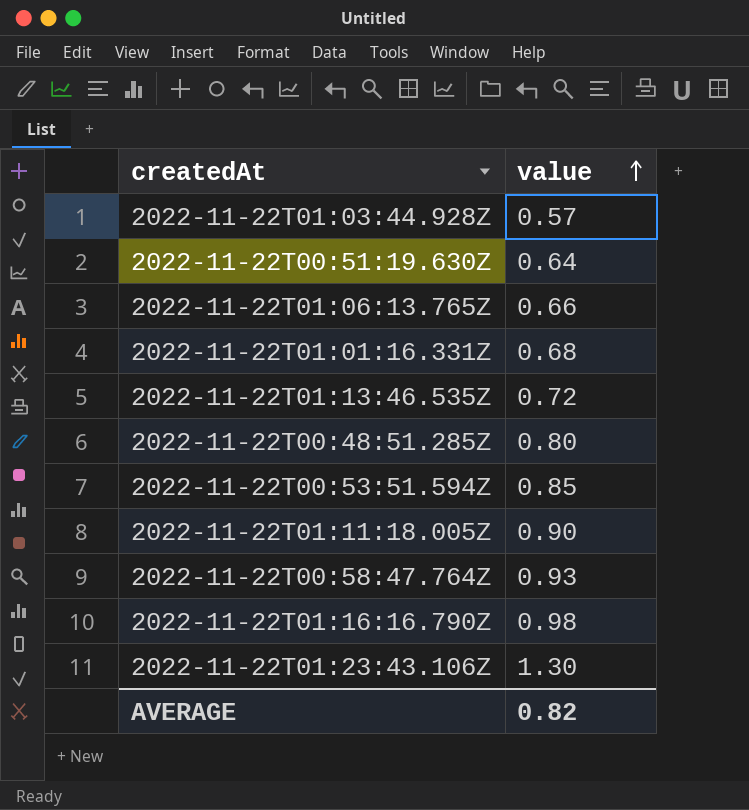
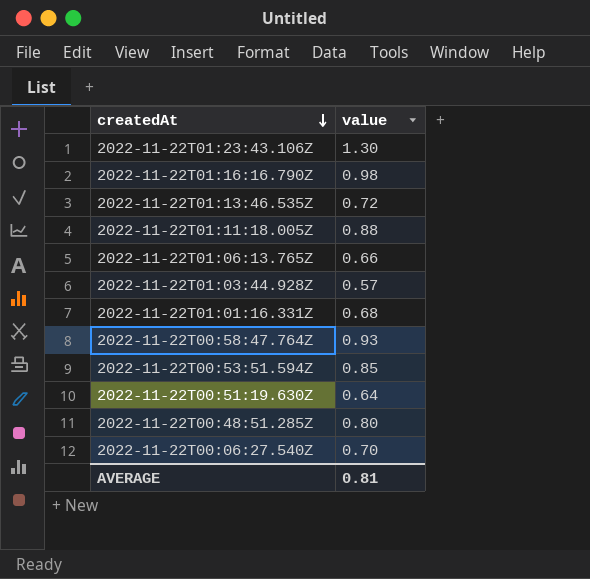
row order: value ascending -> createdAt descending
2022-11-22T01:11:18.005Z | value: 0.90 -> 0.88
row 2022-11-22T00:06:27.540Z: none -> 0.70
AVERAGE | value: 0.82 -> 0.81

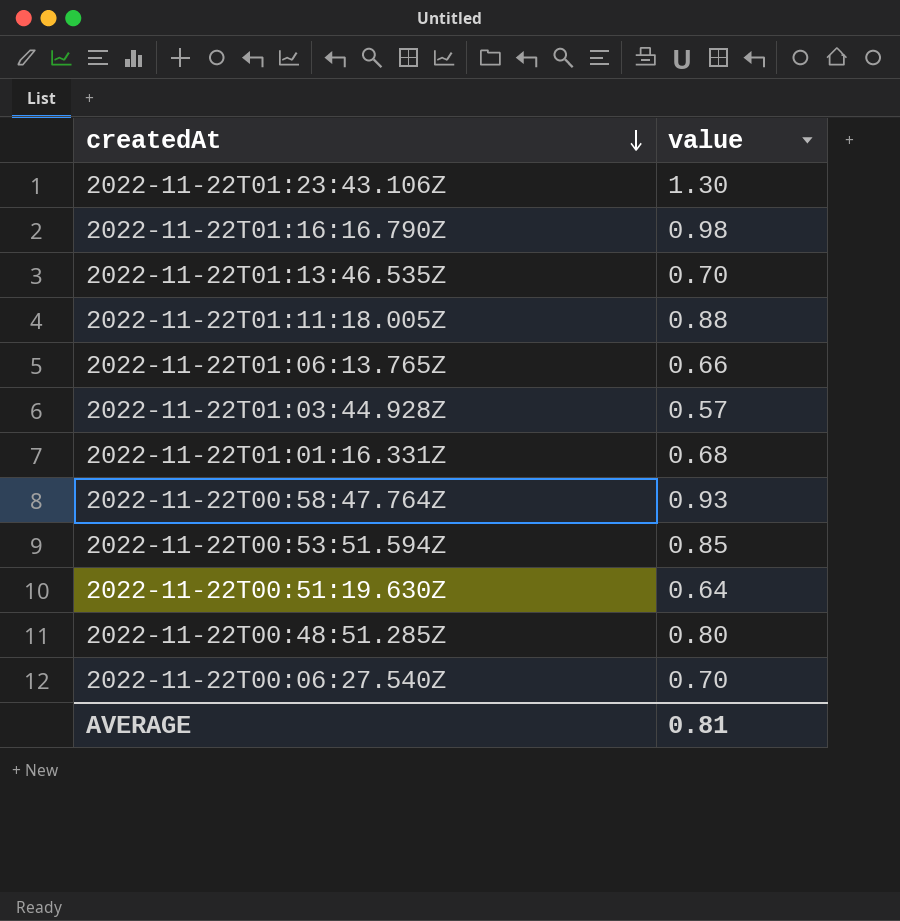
2022-11-22T01:13:46.535Z | value: 0.72 -> 0.70

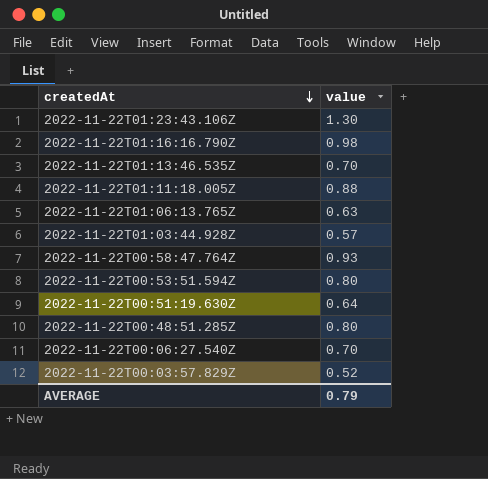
row 2022-11-22T01:01:16.331Z: 0.68 -> none
2022-11-22T01:06:13.765Z | value: 0.66 -> 0.63
2022-11-22T00:53:51.594Z | value: 0.85 -> 0.80
row 2022-11-22T00:03:57.829Z: none -> 0.52
AVERAGE | value: 0.81 -> 0.79

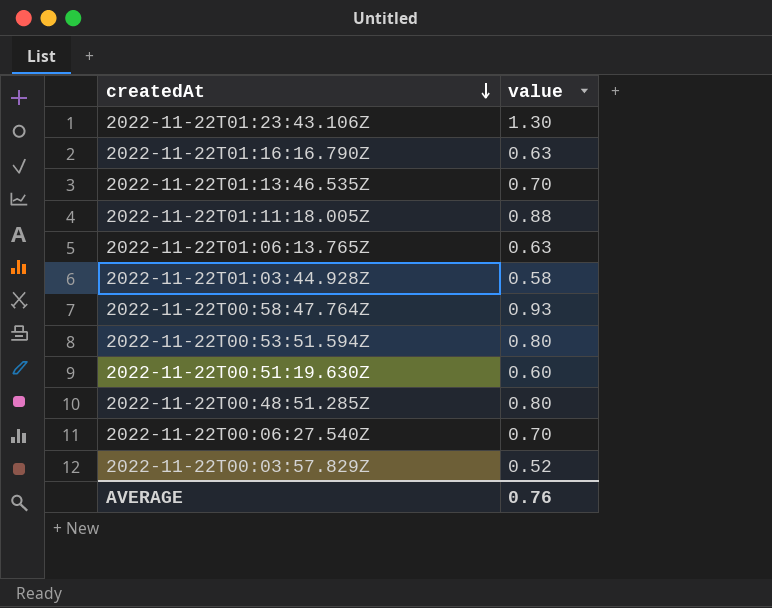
2022-11-22T01:16:16.790Z | value: 0.98 -> 0.63
2022-11-22T01:03:44.928Z | value: 0.57 -> 0.58
2022-11-22T00:51:19.630Z | value: 0.64 -> 0.60
AVERAGE | value: 0.79 -> 0.76

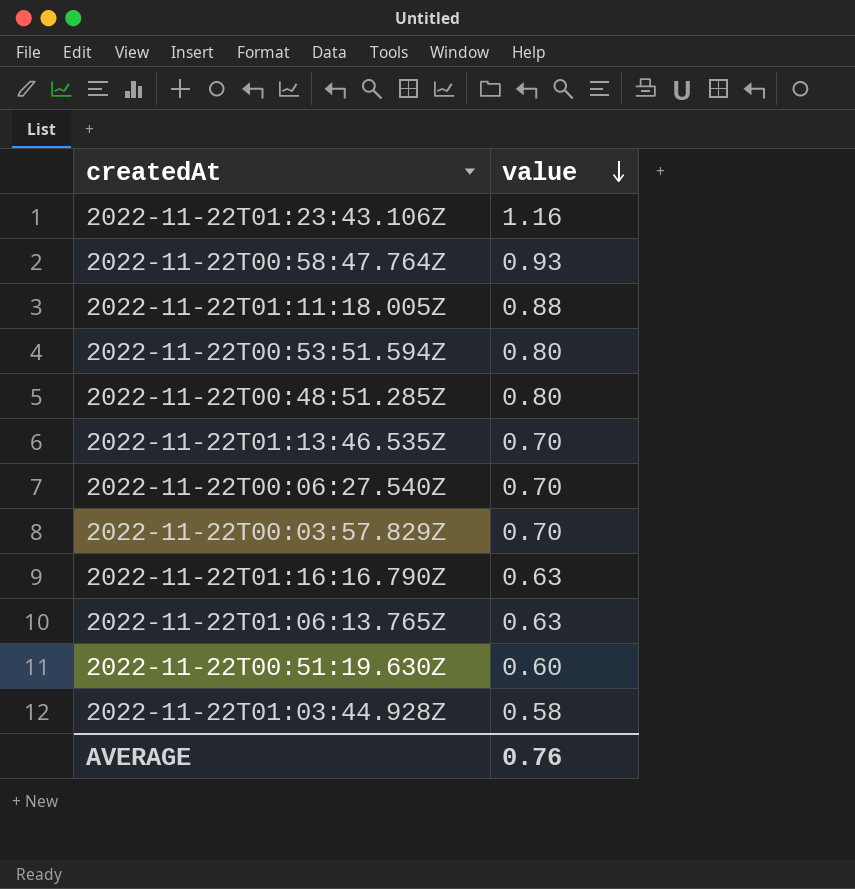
row order: createdAt descending -> value descending
2022-11-22T01:23:43.106Z | value: 1.30 -> 1.16
2022-11-22T00:03:57.829Z | value: 0.52 -> 0.70

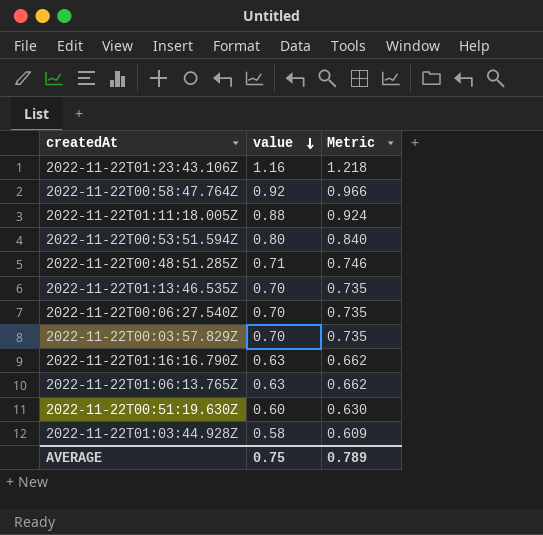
column Metric | formula: none -> [value] * 1.05
2022-11-22T00:58:47.764Z | value: 0.93 -> 0.92
2022-11-22T00:48:51.285Z | value: 0.80 -> 0.71
AVERAGE | value: 0.76 -> 0.75

